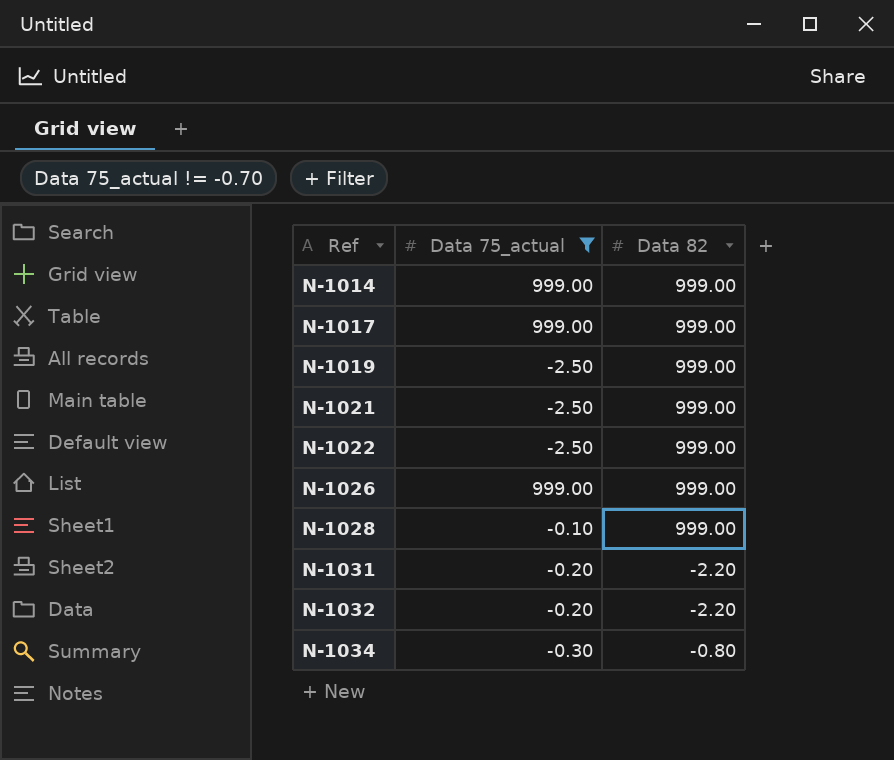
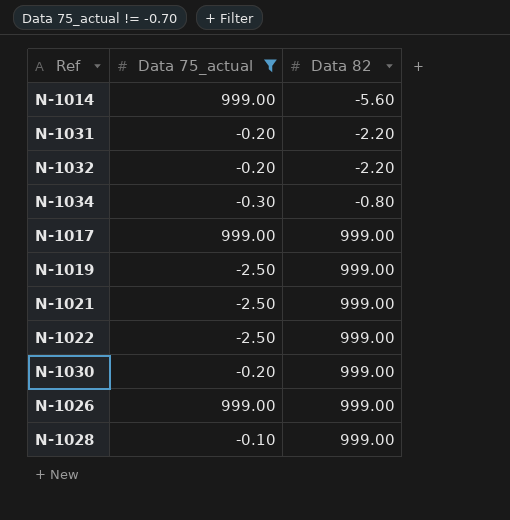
row order: Ref ascending -> Data 82 ascending
N-1014 | Data 82: 999.00 -> -5.60
row N-1030: none -> -0.20 | 999.00

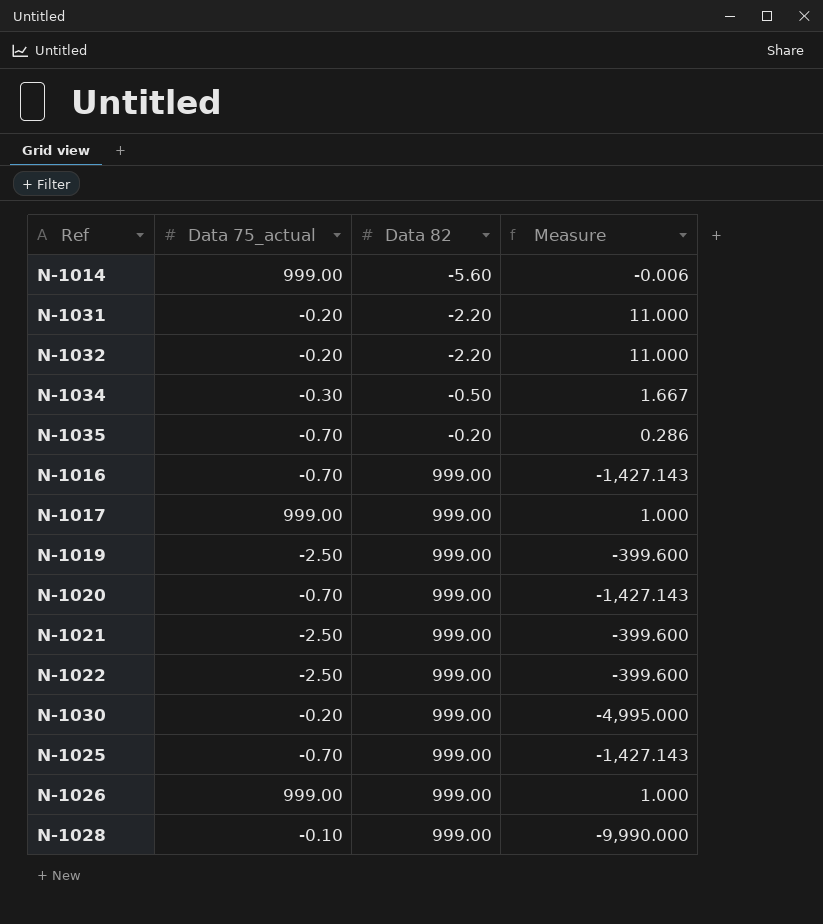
filter: Data 75_actual != -0.70 -> none
column Measure | formula: none -> [Data 82] / [Data 75_actual]
N-1034 | Data 82: -0.80 -> -0.50

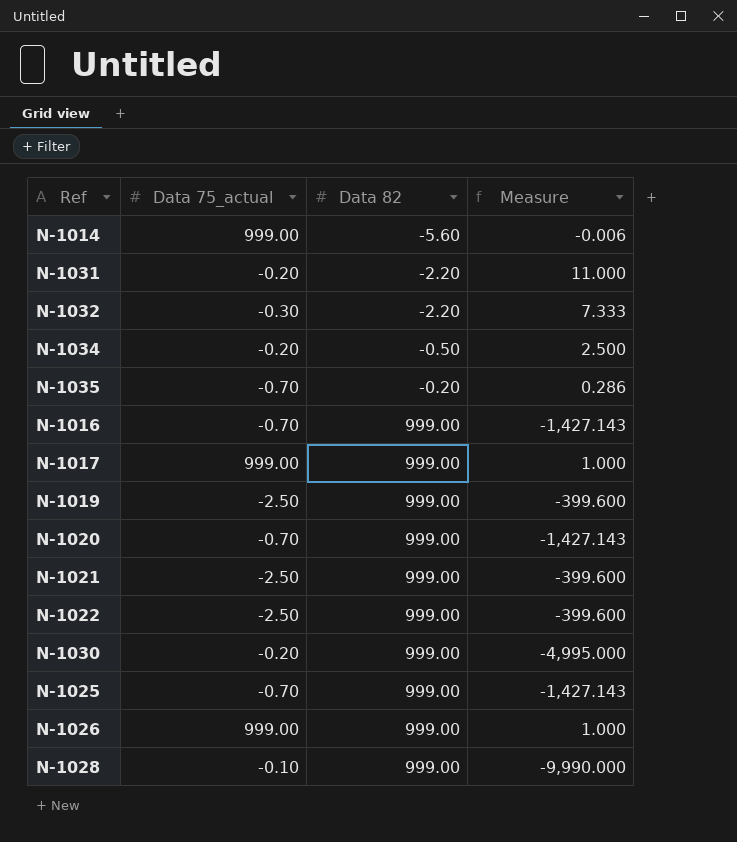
N-1032 | Data 75_actual: -0.20 -> -0.30
N-1032 | Measure: 11.000 -> 7.333
N-1034 | Data 75_actual: -0.30 -> -0.20
N-1034 | Measure: 1.667 -> 2.500

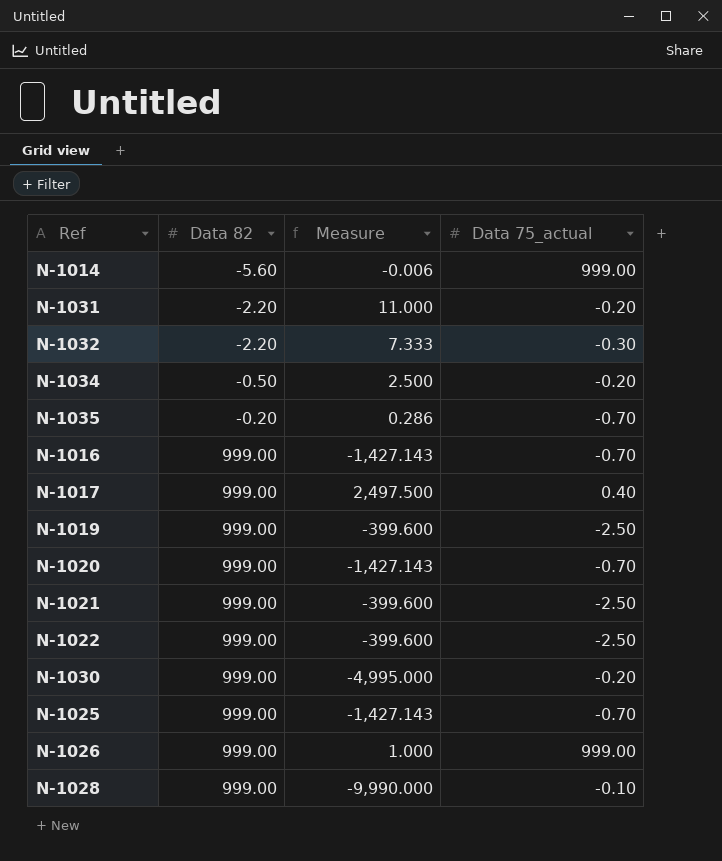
column Data 75_actual | position: 2 -> 4
N-1017 | Measure: 1.000 -> 2,497.500
N-1017 | Data 75_actual: 999.00 -> 0.40

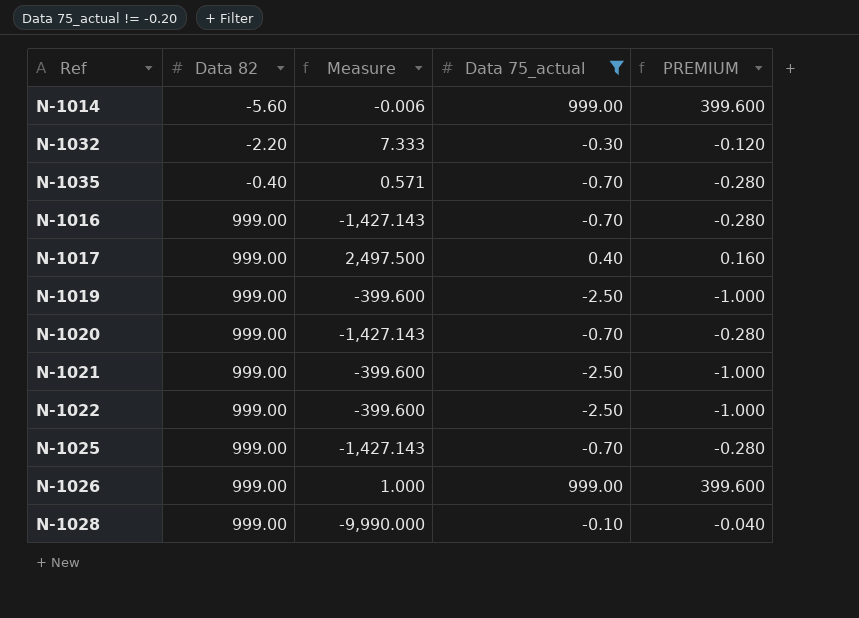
filter: none -> Data 75_actual != -0.20
column PREMIUM | formula: none -> [Data 75_actual] * 0.4
N-1035 | Data 82: -0.20 -> -0.40
N-1035 | Measure: 0.286 -> 0.571

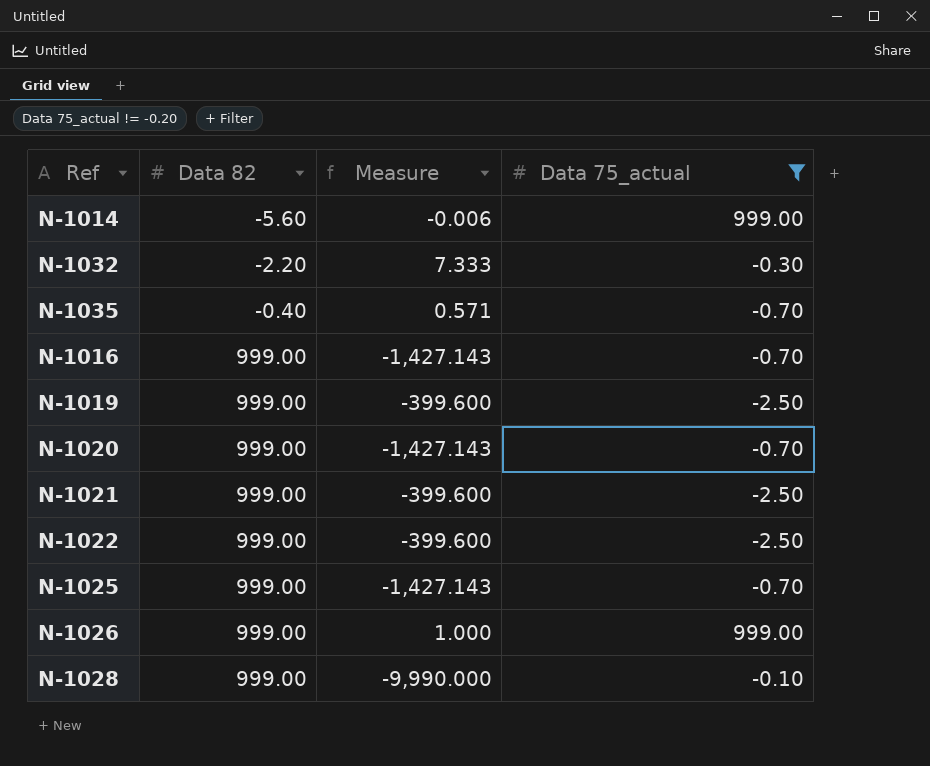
column PREMIUM | formula: [Data 75_actual] * 0.4 -> none
row N-1017: 999.00 | 2,497.500 | 0.40 | 0.160 -> none

